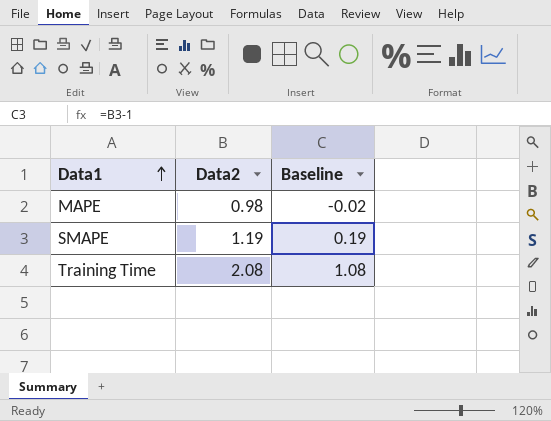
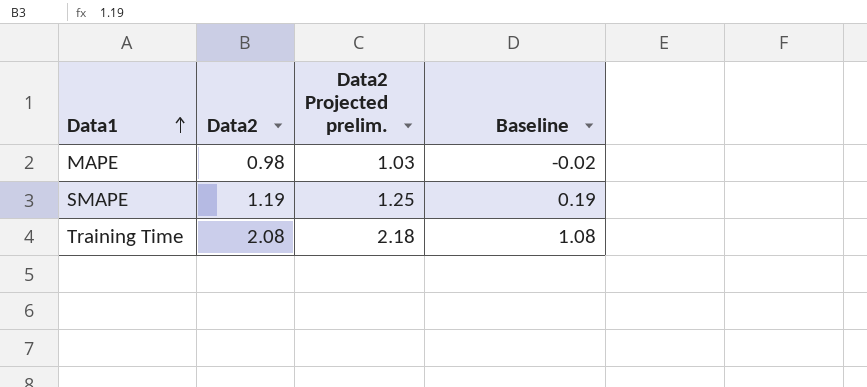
column Data2 Projected prelim. | formula: none -> [Data2] * 1.05

